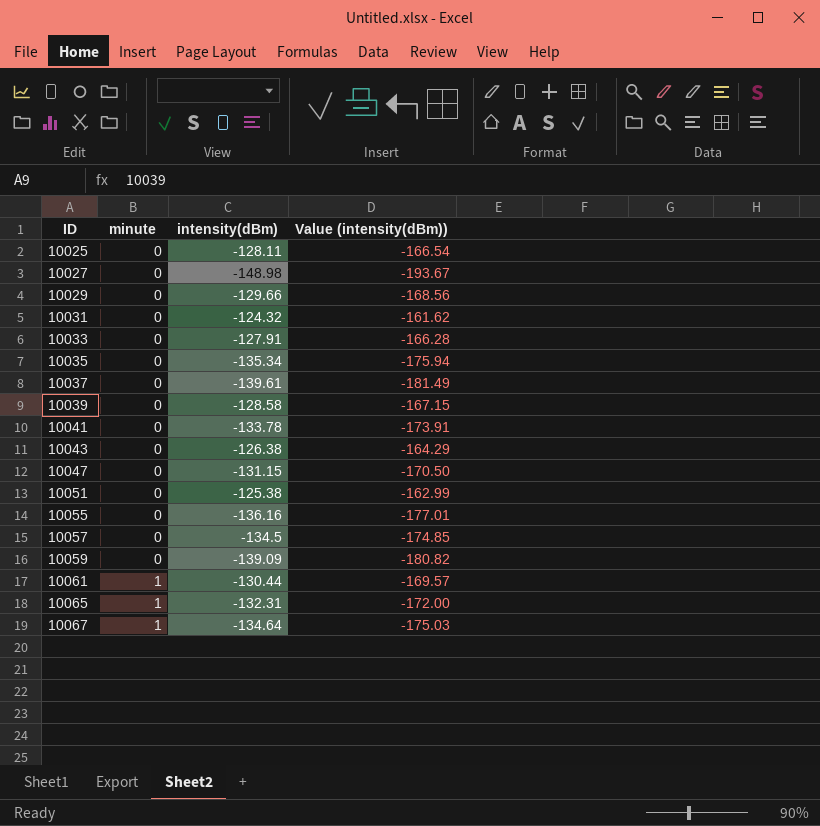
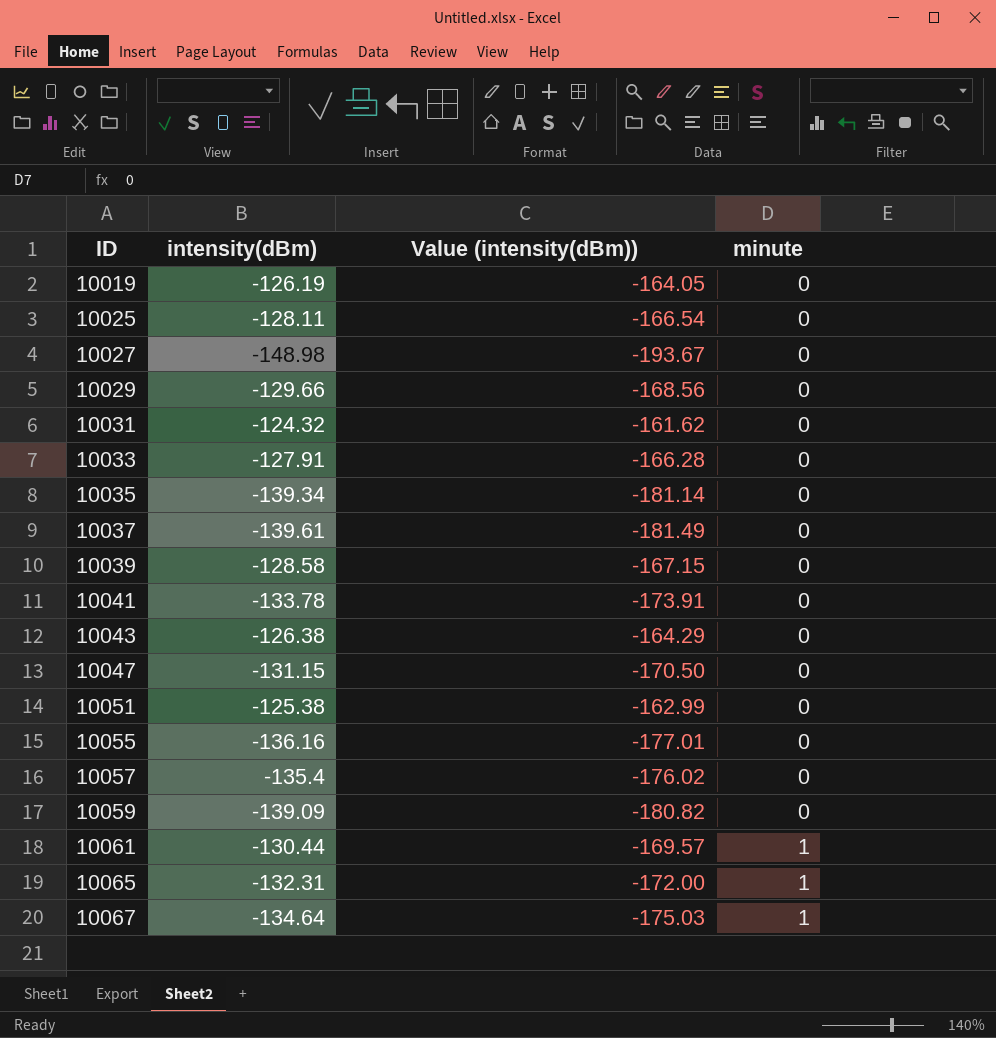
column minute | position: 2 -> 4
row 10019: none -> -126.19 | -164.05 | 0
10035 | intensity(dBm): -135.34 -> -139.34
10035 | Value (intensity(dBm)): -175.94 -> -181.14
10057 | intensity(dBm): -134.5 -> -135.4
10057 | Value (intensity(dBm)): -174.85 -> -176.02

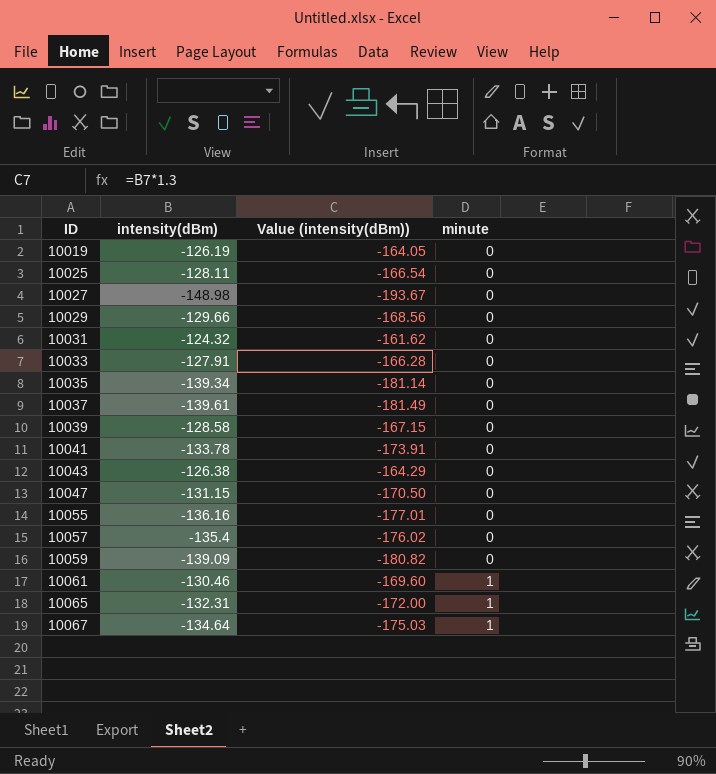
row 10051: -125.38 | -162.99 | 0 -> none
10061 | intensity(dBm): -130.44 -> -130.46
10061 | Value (intensity(dBm)): -169.57 -> -169.60

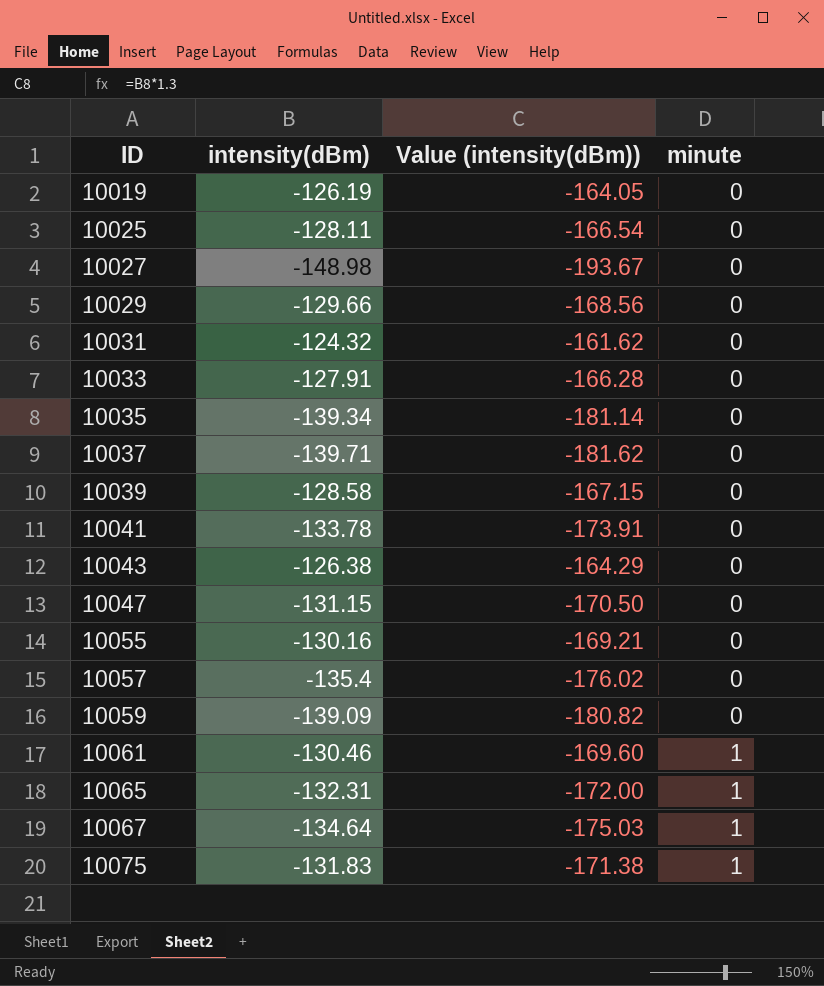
10037 | intensity(dBm): -139.61 -> -139.71
10037 | Value (intensity(dBm)): -181.49 -> -181.62
10055 | intensity(dBm): -136.16 -> -130.16
10055 | Value (intensity(dBm)): -177.01 -> -169.21
row 10075: none -> -131.83 | -171.38 | 1

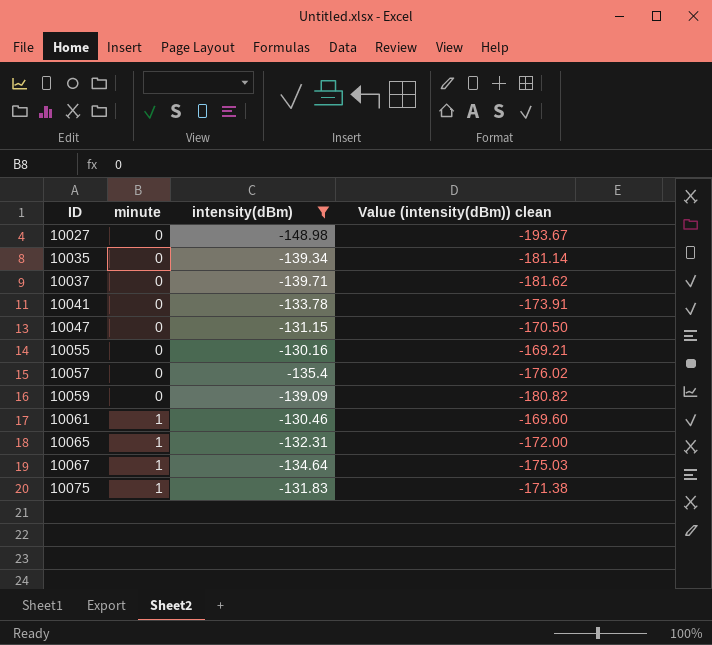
filter: none -> intensity(dBm) <= -130.16
column minute | position: 4 -> 2
column name: Value (intensity(dBm)) -> Value (intensity(dBm)) clean

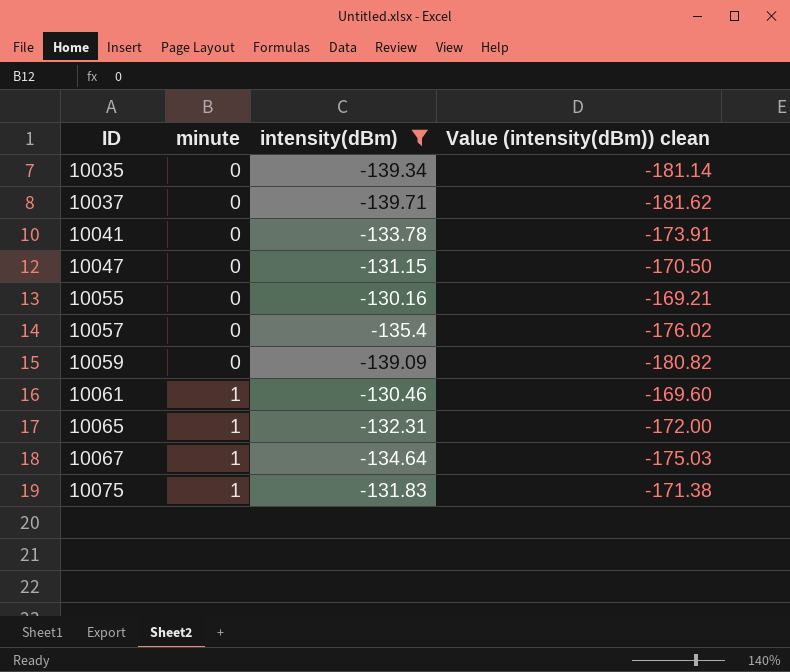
row 10027: 0 | -148.98 | -193.67 -> none

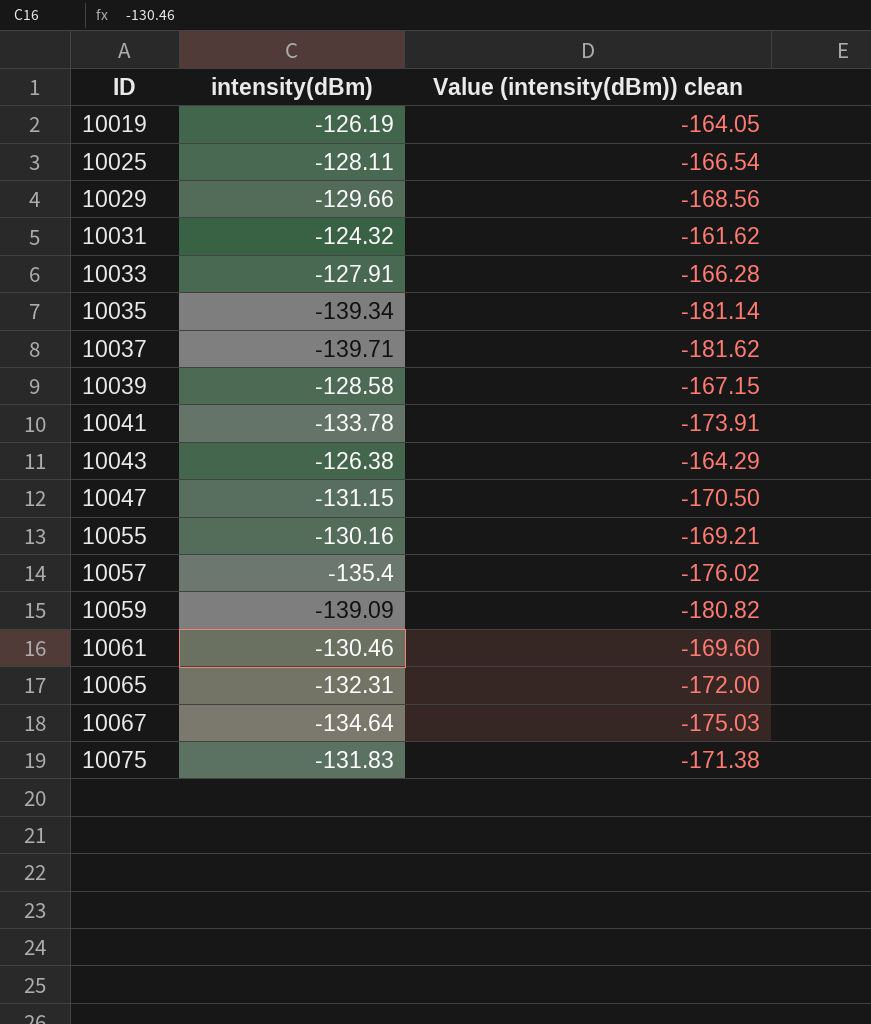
filter: intensity(dBm) <= -130.16 -> none
column minute | position: 2 -> none

